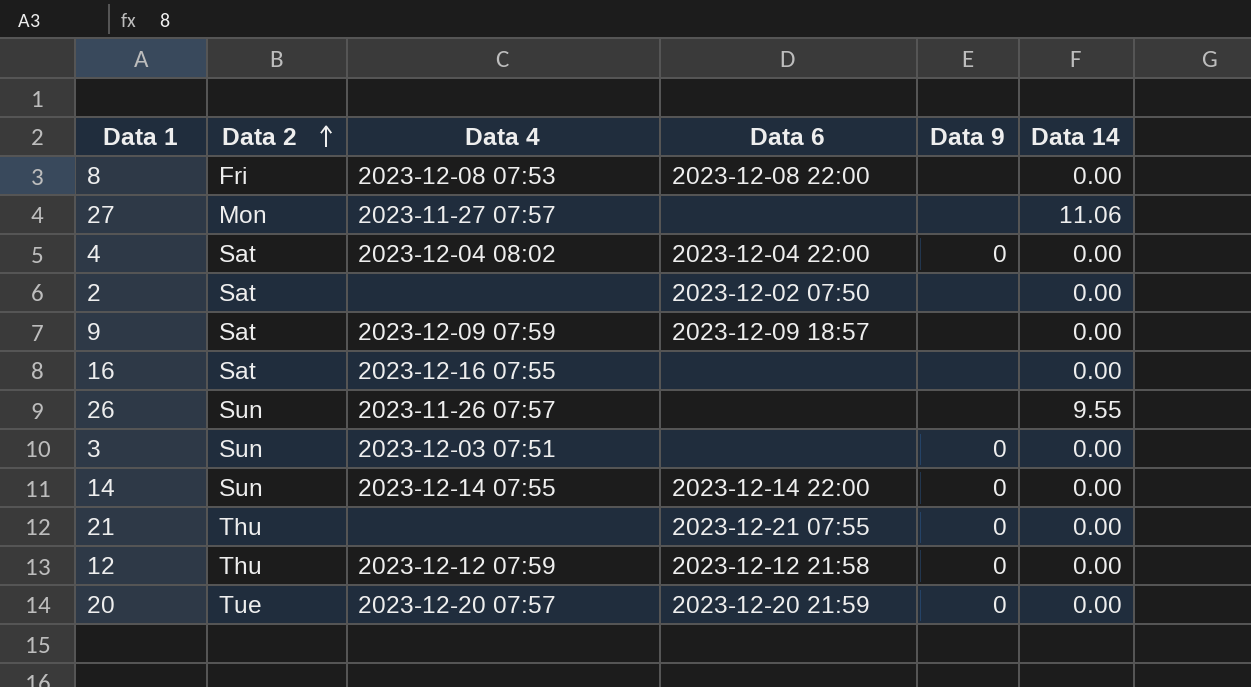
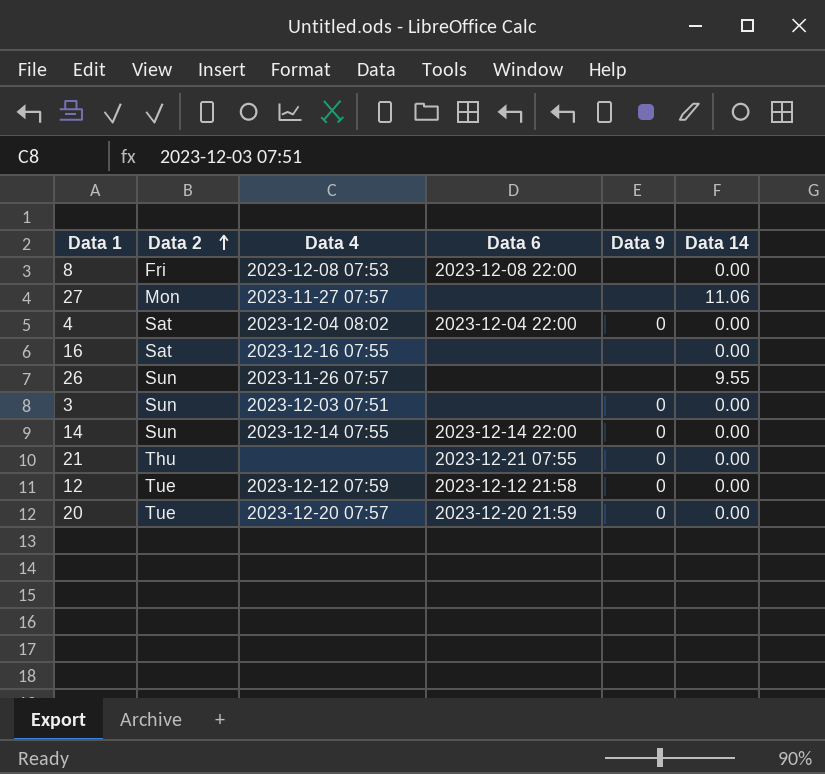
row 2: Sat | none | 2023-12-02 07:50 | none | 0.00 -> none
row 9: Sat | 2023-12-09 07:59 | 2023-12-09 18:57 | none | 0.00 -> none
12 | Data 2: Thu -> Tue

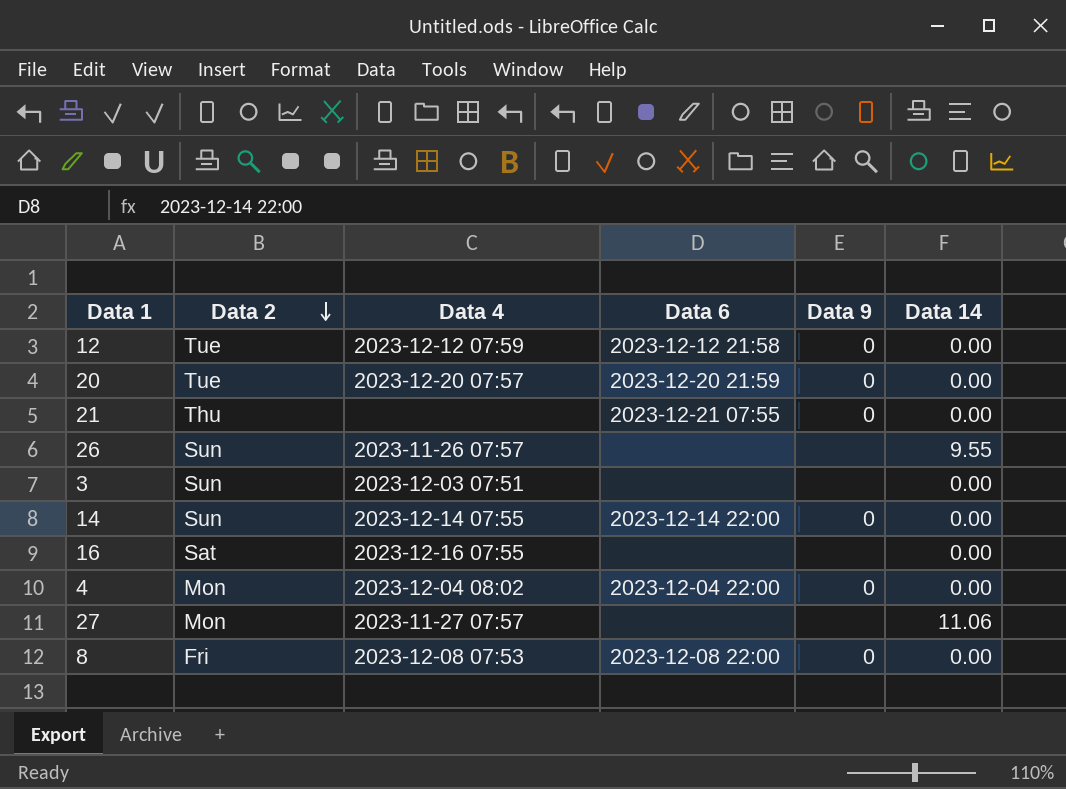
row order: Data 2 ascending -> Data 2 descending
3 | Data 9: 0 -> none
4 | Data 2: Sat -> Mon
8 | Data 9: none -> 0

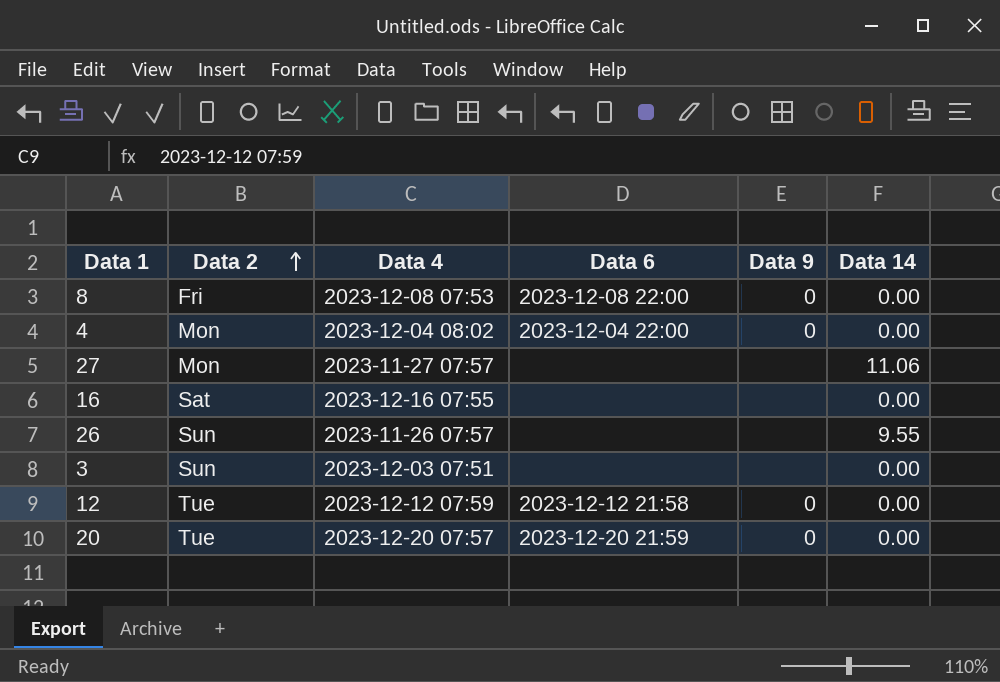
row order: Data 2 descending -> Data 2 ascending
row 21: Thu | none | 2023-12-21 07:55 | 0 | 0.00 -> none
row 14: Sun | 2023-12-14 07:55 | 2023-12-14 22:00 | 0 | 0.00 -> none

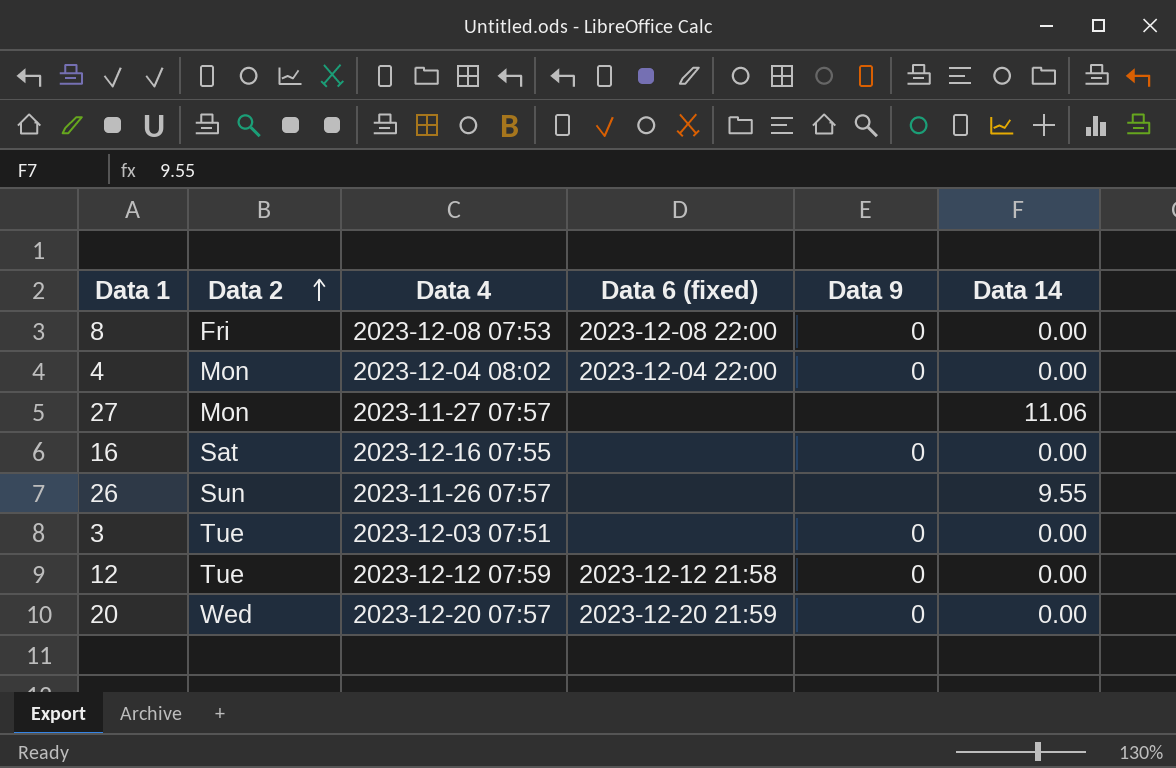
column name: Data 6 -> Data 6 (fixed)
16 | Data 9: none -> 0
3 | Data 2: Sun -> Tue
3 | Data 9: none -> 0
20 | Data 2: Tue -> Wed

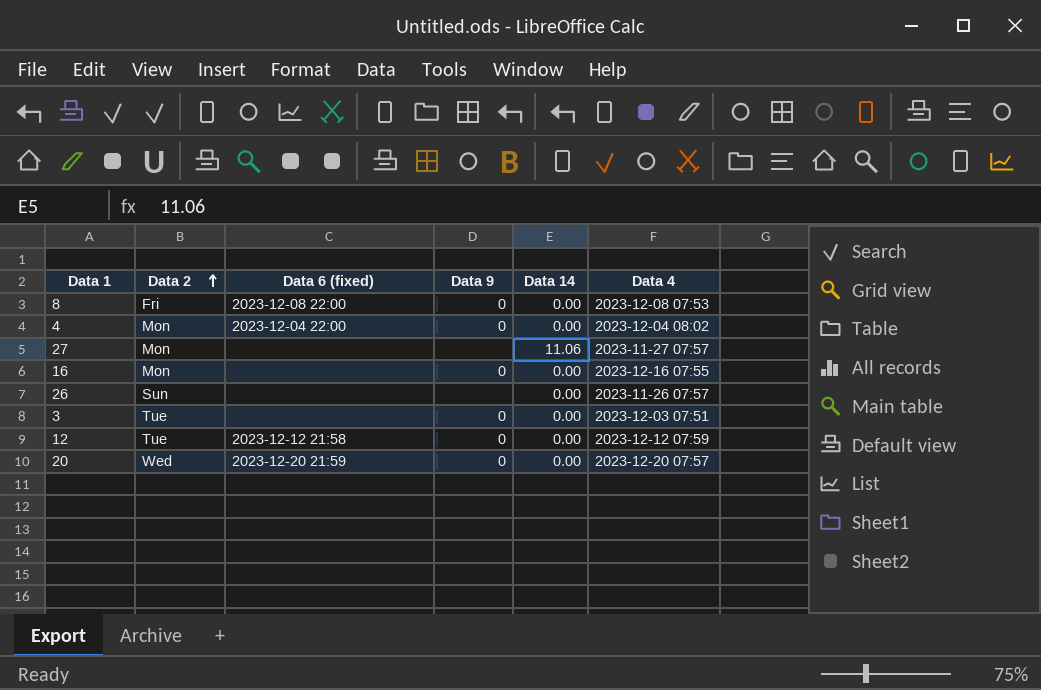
column Data 4 | position: 3 -> 6
16 | Data 2: Sat -> Mon
26 | Data 14: 9.55 -> 0.00

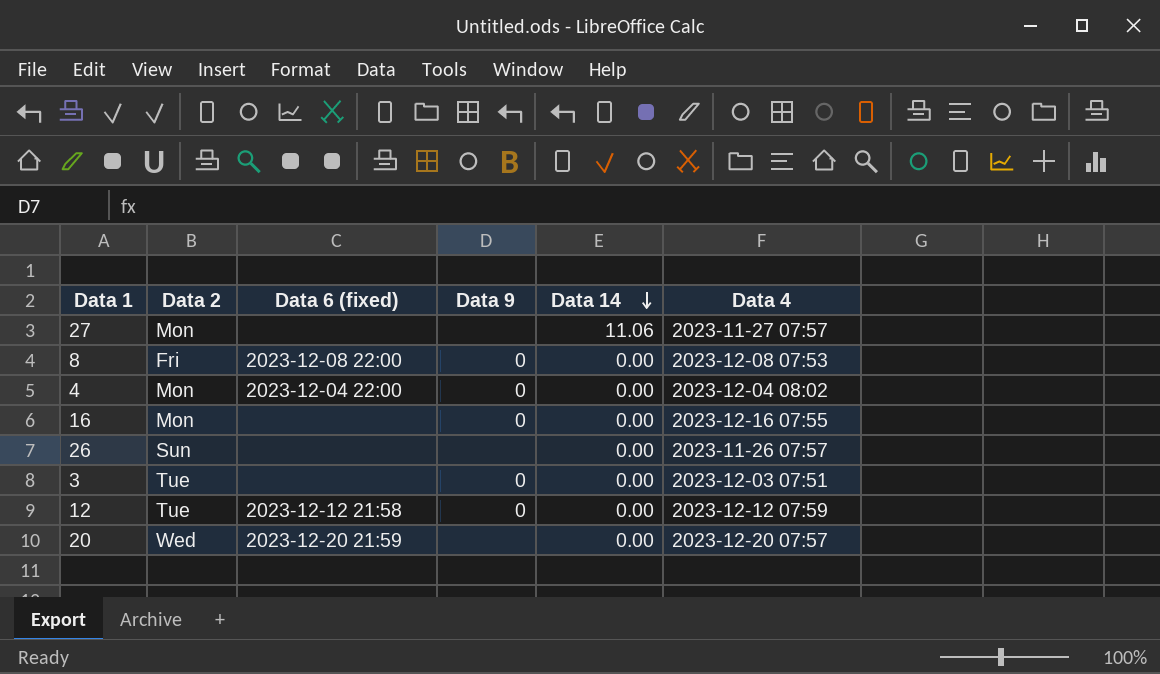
row order: Data 2 ascending -> Data 14 descending
20 | Data 9: 0 -> none

